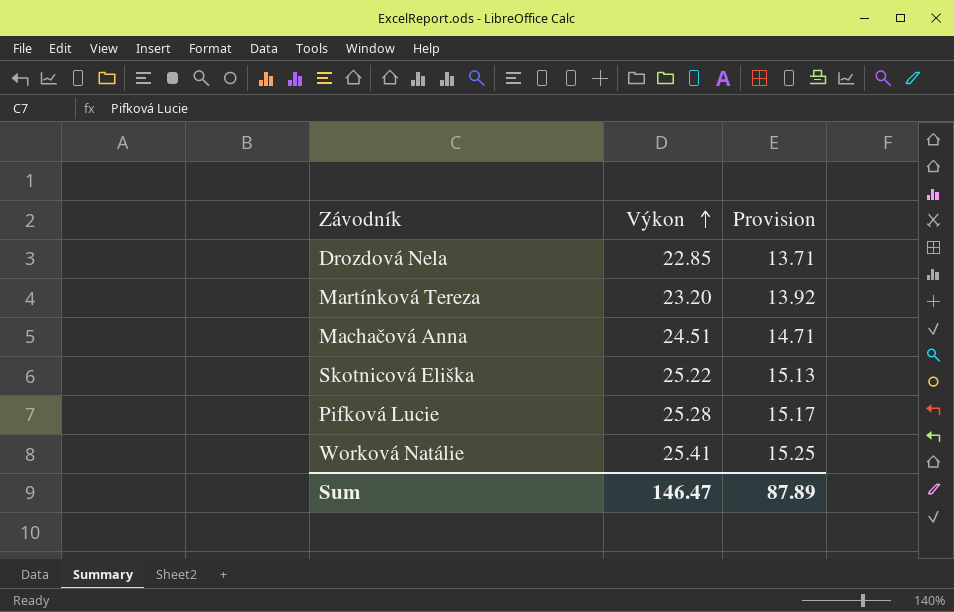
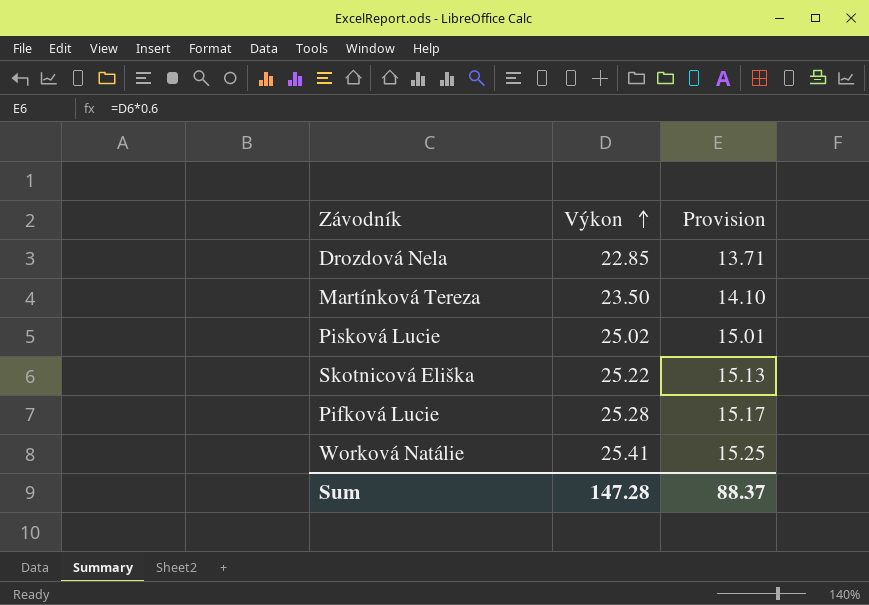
row Machačová Anna: 24.51 | 14.71 -> none
Martínková Tereza | Výkon: 23.20 -> 23.50
Martínková Tereza | Provision: 13.92 -> 14.10
row Pisková Lucie: none -> 25.02 | 15.01
Sum | Výkon: 146.47 -> 147.28
Sum | Provision: 87.89 -> 88.37

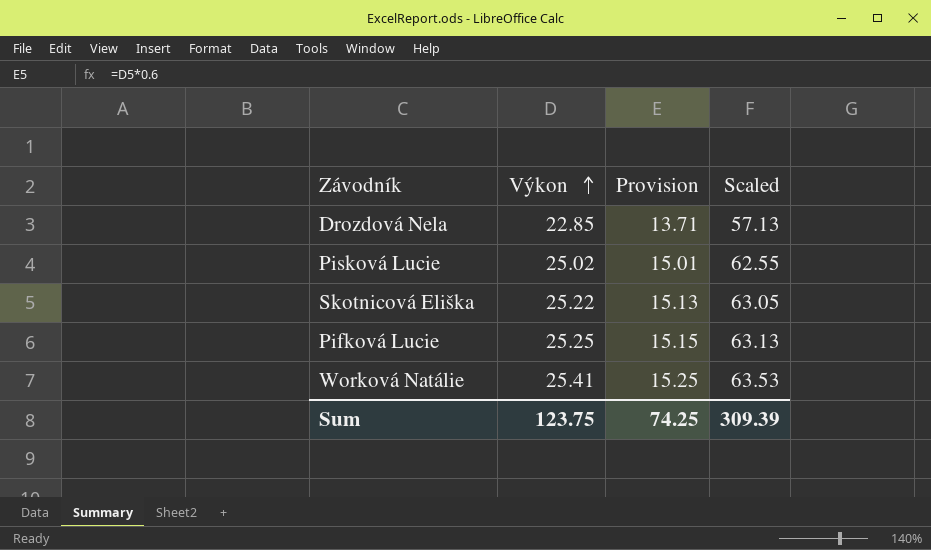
column Scaled | formula: none -> [Výkon] * 2.5
row Martínková Tereza: 23.50 | 14.10 -> none
Pifková Lucie | Výkon: 25.28 -> 25.25
Pifková Lucie | Provision: 15.17 -> 15.15
Sum | Výkon: 147.28 -> 123.75
Sum | Provision: 88.37 -> 74.25

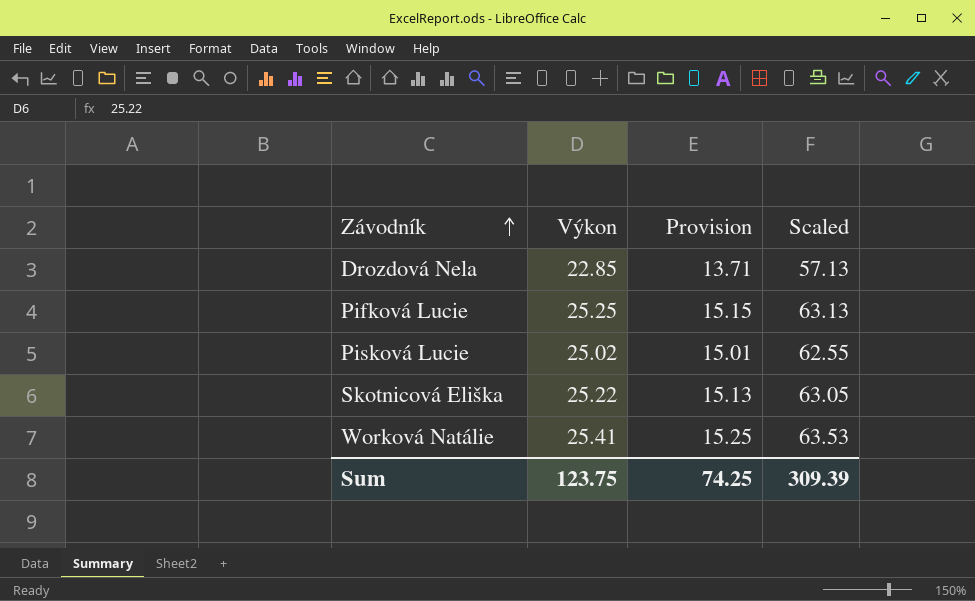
row order: Výkon ascending -> Závodník ascending

